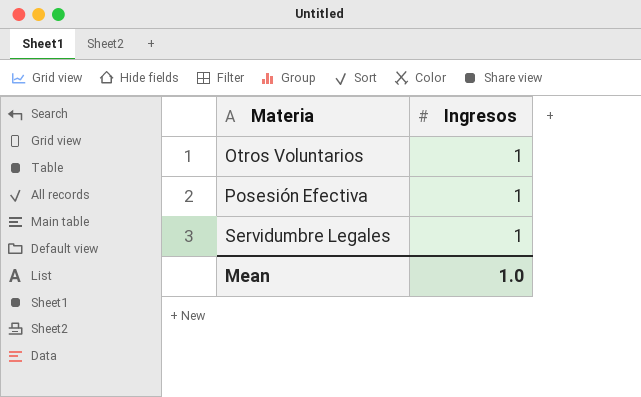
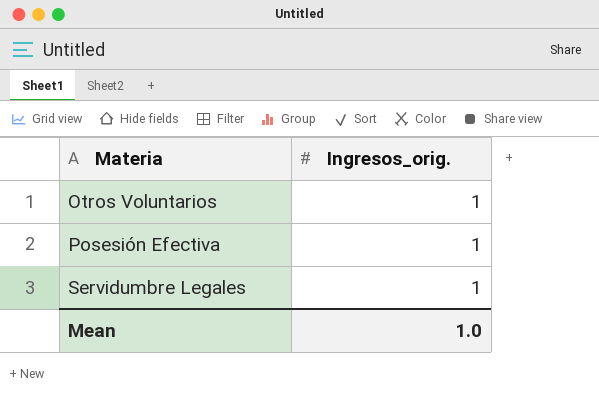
column name: Ingresos -> Ingresos_orig.

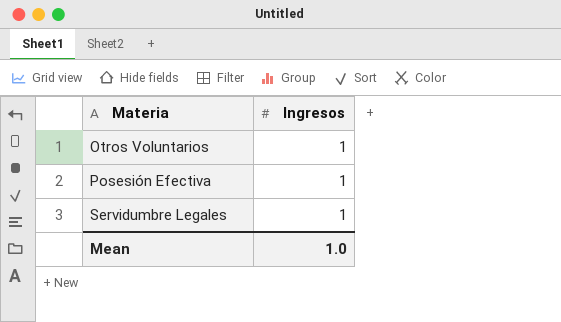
column name: Ingresos_orig. -> Ingresos

